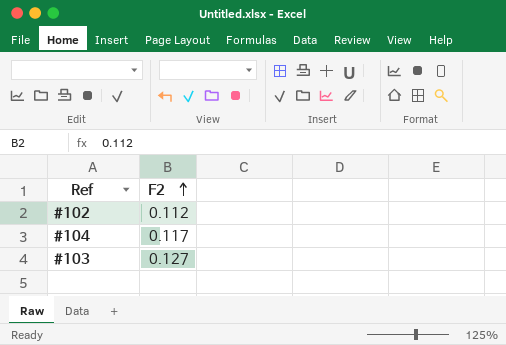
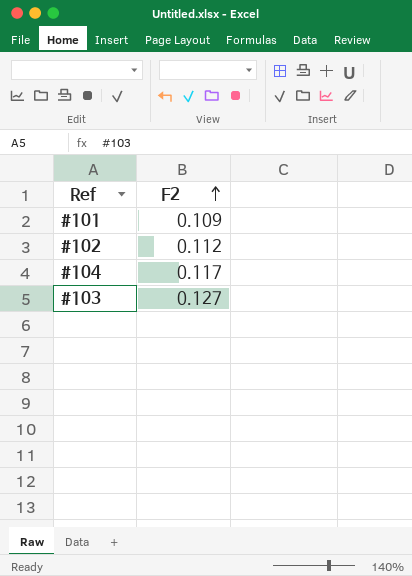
row #101: none -> 0.109

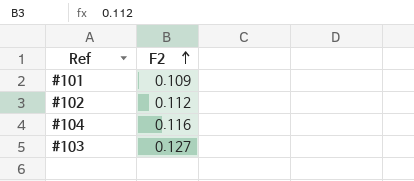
#104 | F2: 0.117 -> 0.116

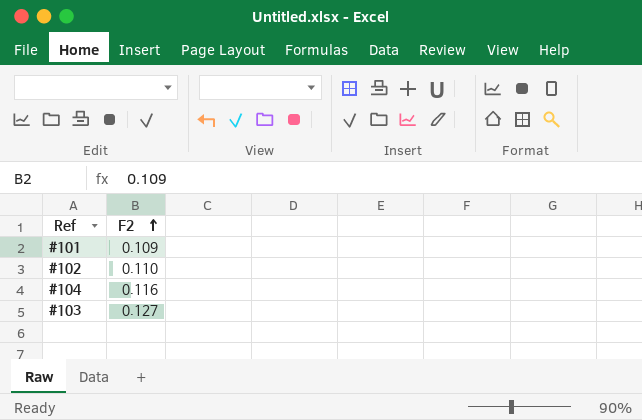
#102 | F2: 0.112 -> 0.110

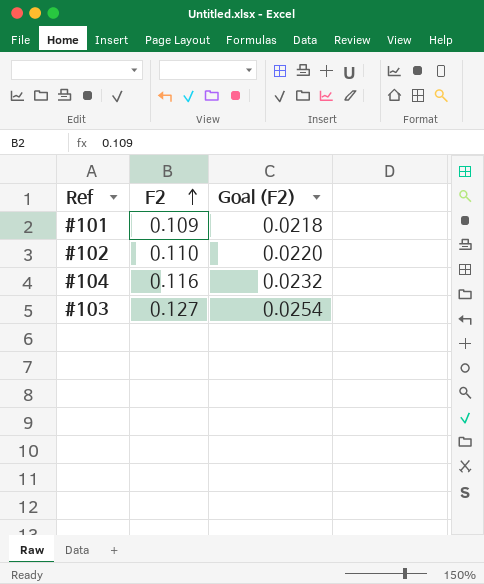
column Goal (F2) | formula: none -> [F2] * 0.2

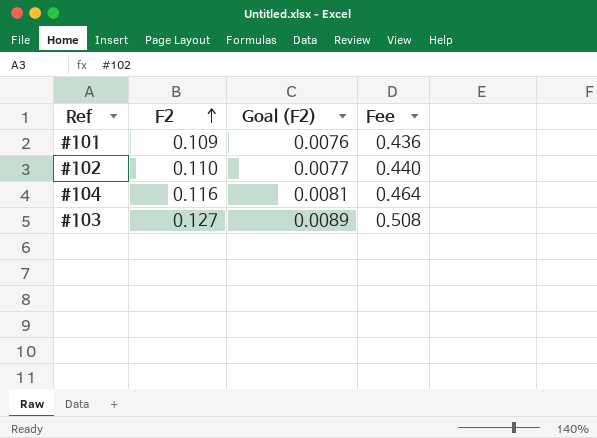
column Goal (F2) | formula: [F2] * 0.2 -> [F2] * 0.07
column Fee | formula: none -> [F2] * 4

